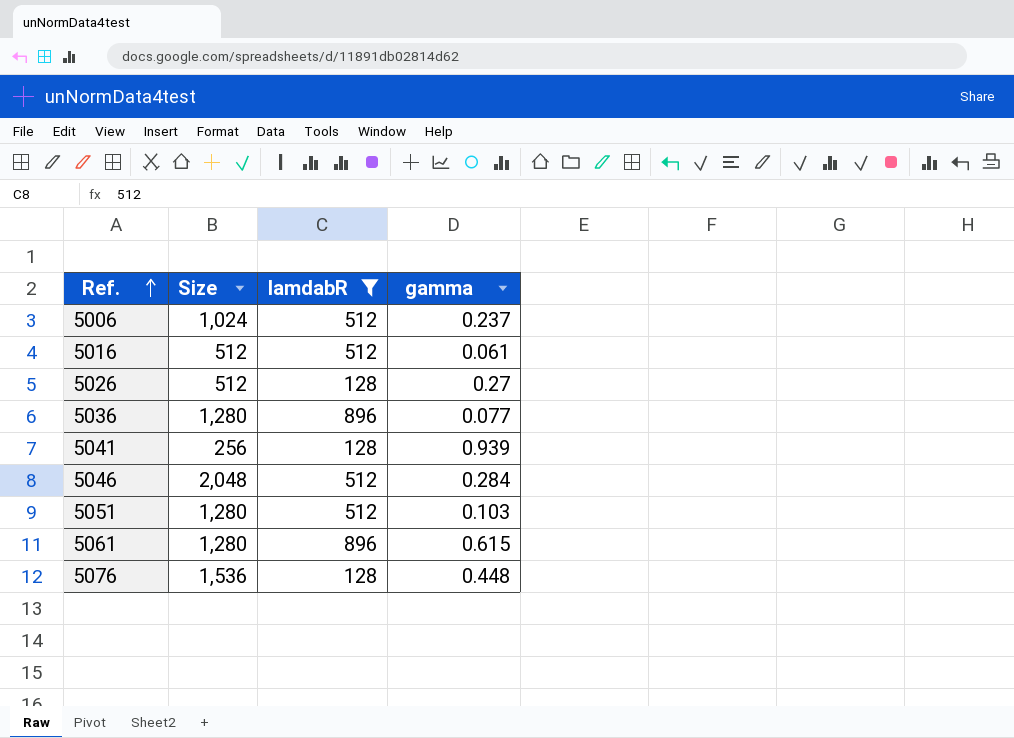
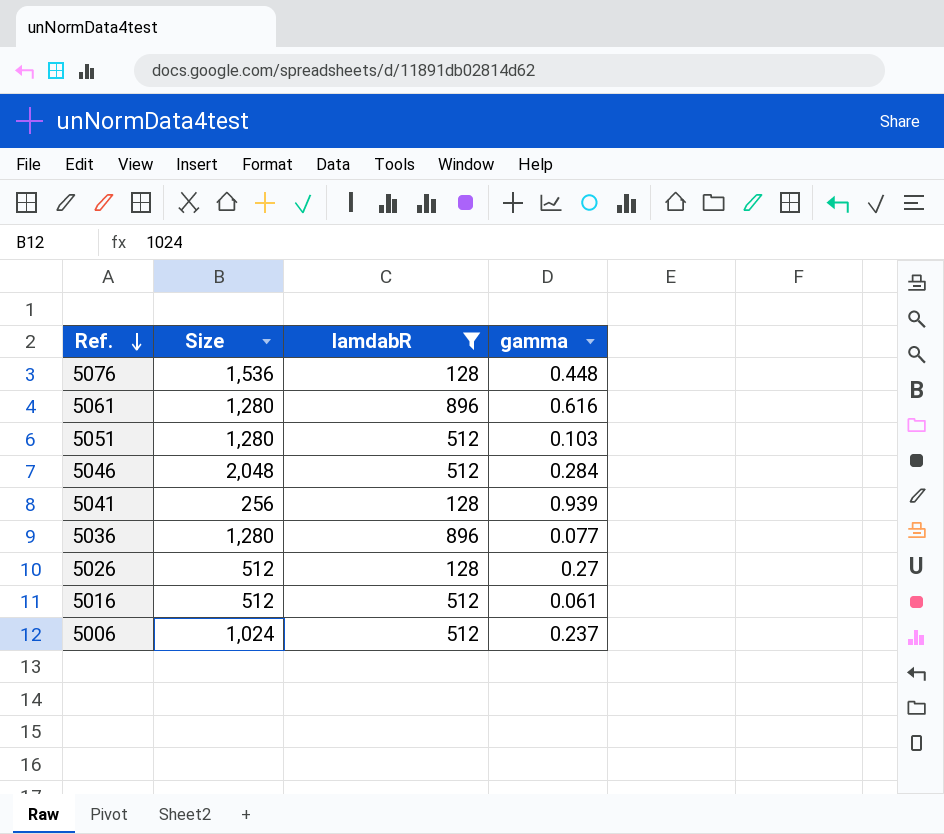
row order: Ref. ascending -> Ref. descending
5061 | gamma: 0.615 -> 0.616

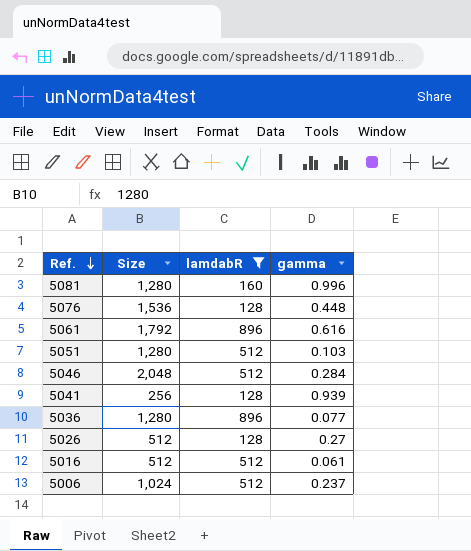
row 5081: none -> 1,280 | 160 | 0.996
5061 | Size: 1,280 -> 1,792

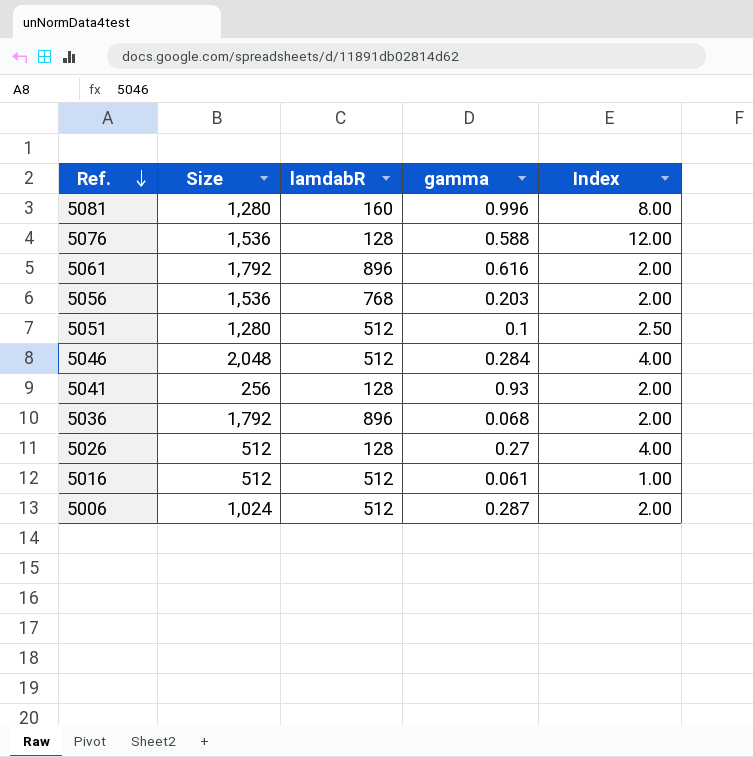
filter: lamdabR != 768 -> none
column Index | formula: none -> [Size] / [lamdabR]
5076 | gamma: 0.448 -> 0.588
5051 | gamma: 0.103 -> 0.1
5041 | gamma: 0.939 -> 0.93
5036 | Size: 1,280 -> 1,792
5036 | gamma: 0.077 -> 0.068
5006 | gamma: 0.237 -> 0.287

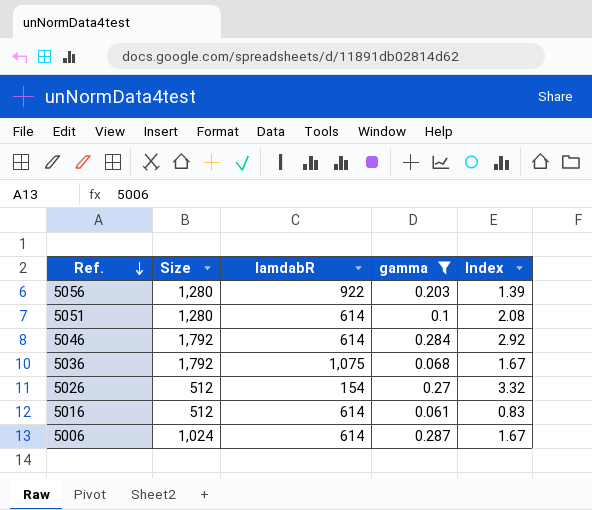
filter: none -> gamma <= 0.287
5056 | Size: 1,536 -> 1,280
5056 | lamdabR: 768 -> 922
5056 | Index: 2.00 -> 1.39
5051 | lamdabR: 512 -> 614
5051 | Index: 2.50 -> 2.08
5046 | Size: 2,048 -> 1,792
5046 | lamdabR: 512 -> 614
5046 | Index: 4.00 -> 2.92
5036 | lamdabR: 896 -> 1,075
5036 | Index: 2.00 -> 1.67
5026 | lamdabR: 128 -> 154
5026 | Index: 4.00 -> 3.32
5016 | lamdabR: 512 -> 614
5016 | Index: 1.00 -> 0.83
5006 | lamdabR: 512 -> 614
5006 | Index: 2.00 -> 1.67

